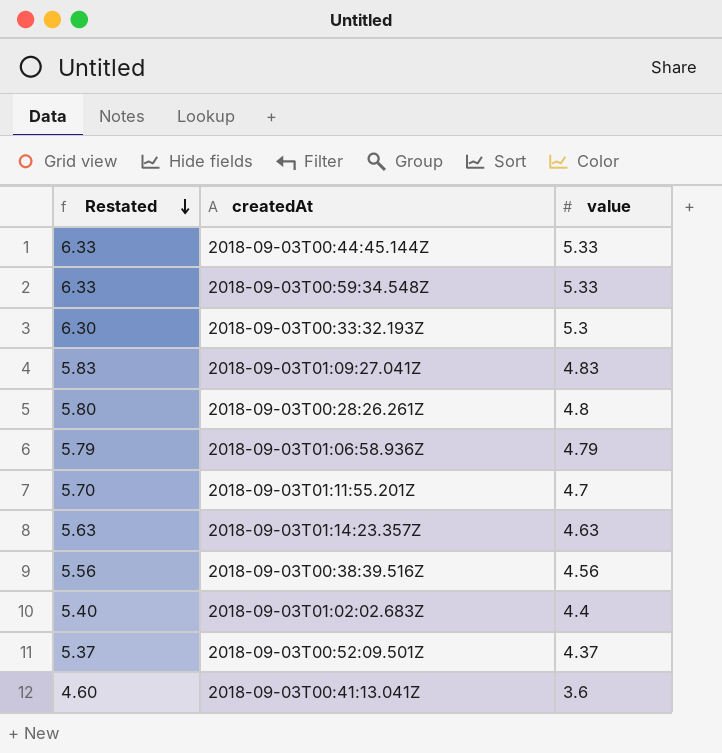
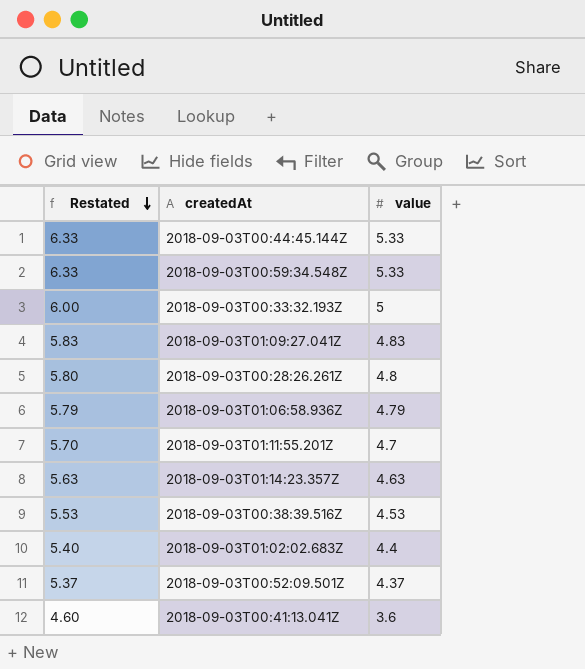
2018-09-03T00:33:32.193Z | Restated: 6.30 -> 6.00
2018-09-03T00:33:32.193Z | value: 5.3 -> 5
2018-09-03T00:38:39.516Z | Restated: 5.56 -> 5.53
2018-09-03T00:38:39.516Z | value: 4.56 -> 4.53

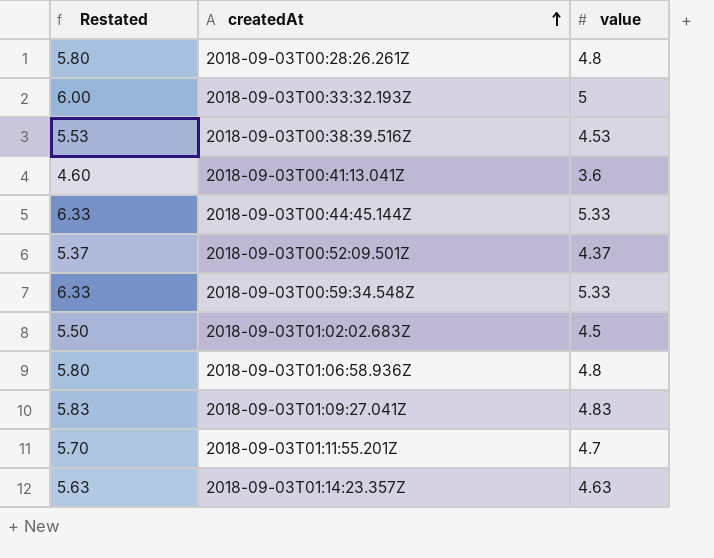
row order: Restated descending -> createdAt ascending
2018-09-03T01:02:02.683Z | Restated: 5.40 -> 5.50
2018-09-03T01:02:02.683Z | value: 4.4 -> 4.5
2018-09-03T01:06:58.936Z | Restated: 5.79 -> 5.80
2018-09-03T01:06:58.936Z | value: 4.79 -> 4.8

